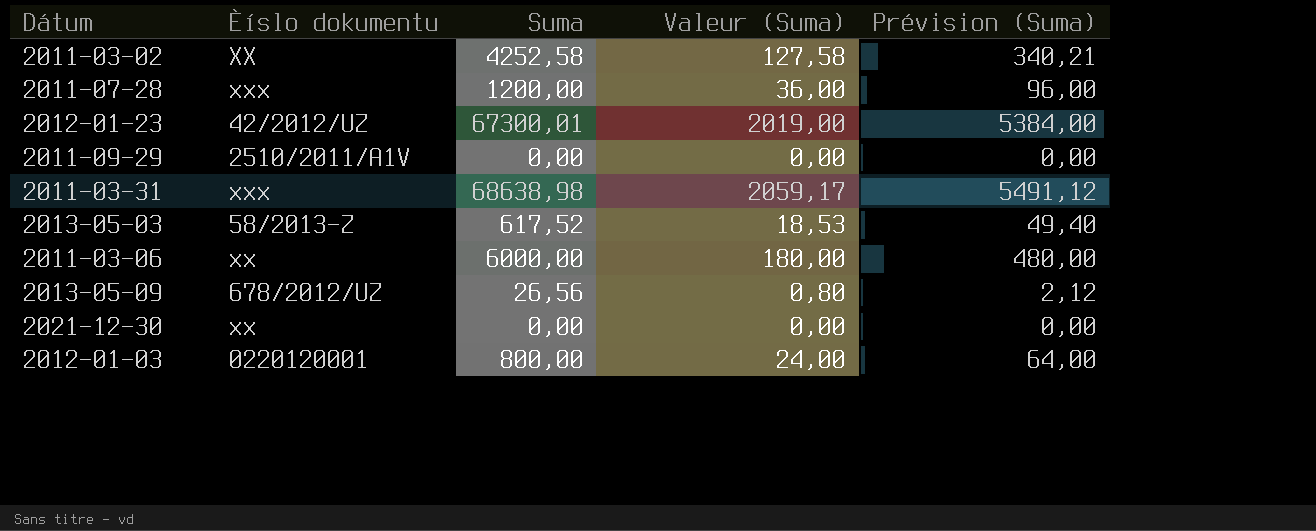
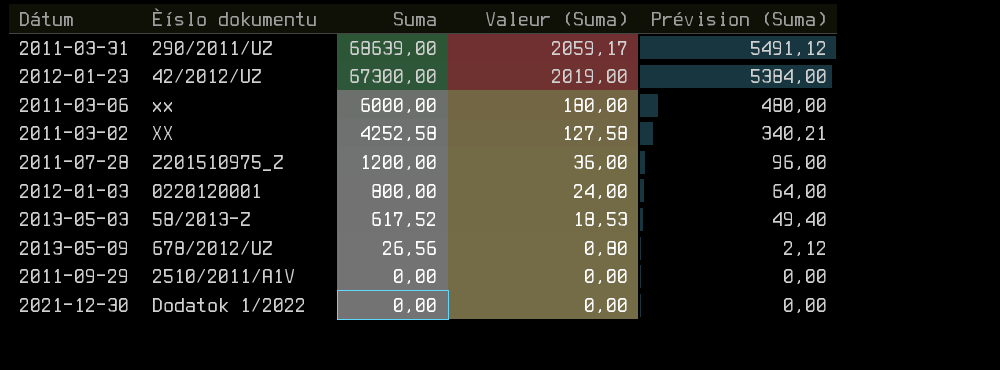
row order: none -> Suma descending
2011-03-31 | Èíslo dokumentu: xxx -> 290/2011/UZ
2011-03-31 | Suma: 68638,98 -> 68639,00
2012-01-23 | Suma: 67300,01 -> 67300,00
2011-07-28 | Èíslo dokumentu: xxx -> Z201510975_Z
2021-12-30 | Èíslo dokumentu: xx -> Dodatok 1/2022

